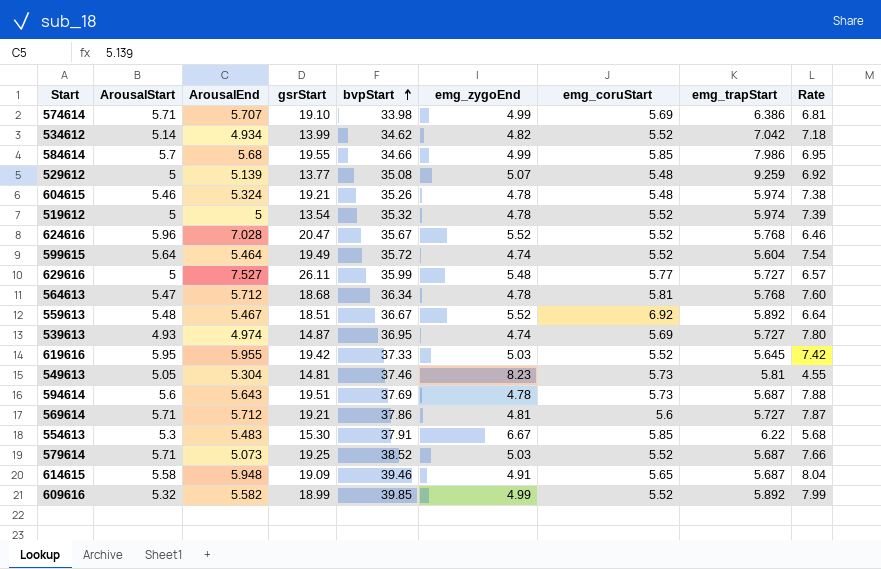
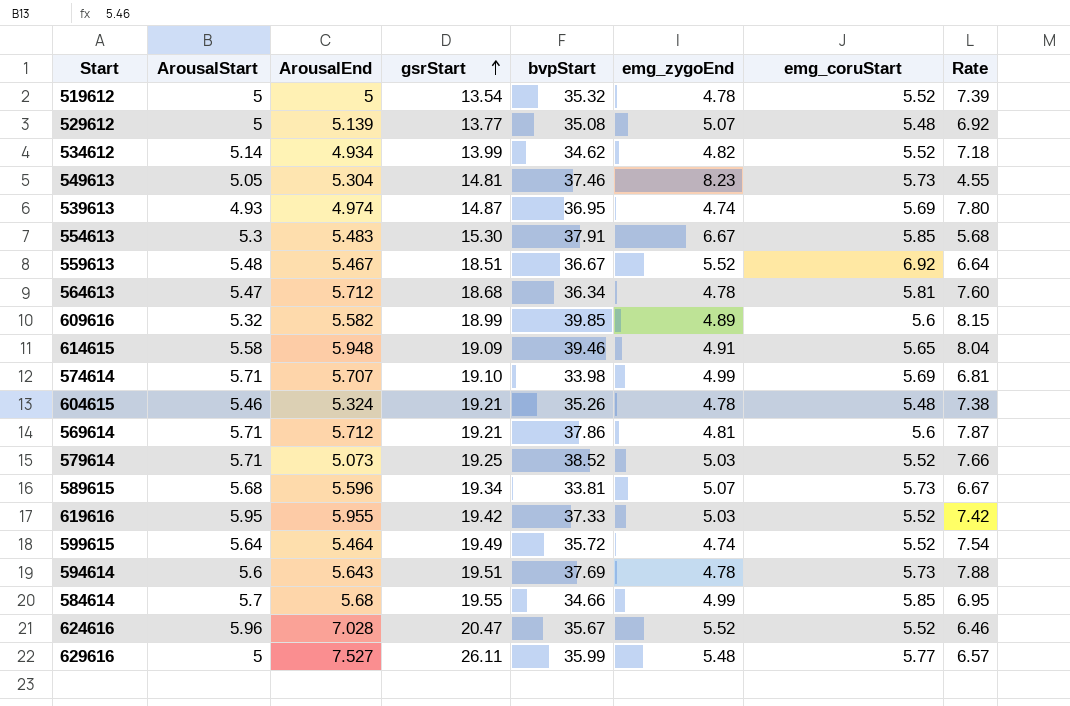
row order: bvpStart ascending -> gsrStart ascending
column emg_trapStart | position: 8 -> none
609616 | emg_zygoEnd: 4.99 -> 4.89
609616 | emg_coruStart: 5.52 -> 5.6
609616 | Rate: 7.99 -> 8.15
row 589615: none -> 5.68 | 5.596 | 19.34 | 33.81 | 5.07 | 5.73 | 6.67

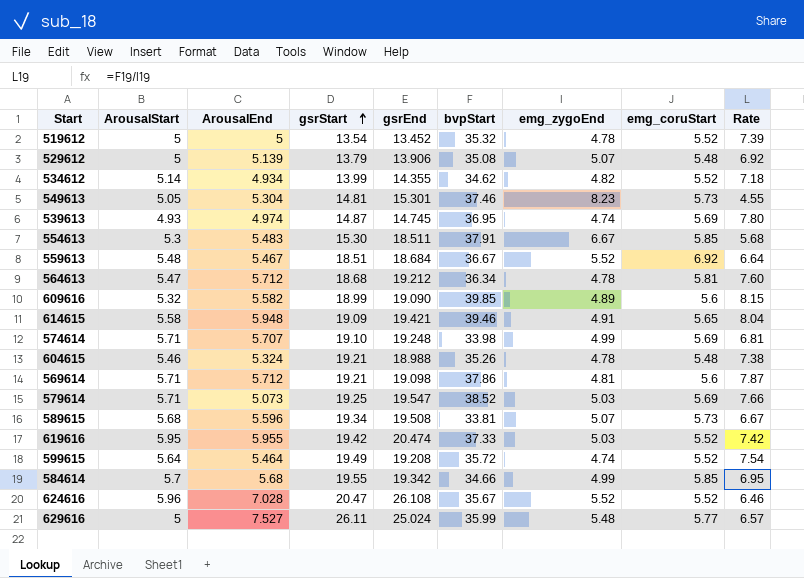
column gsrEnd | position: none -> 5
row 594614: 5.6 | 5.643 | 19.51 | 37.69 | 4.78 | 5.73 | 7.88 -> none
529612 | gsrStart: 13.77 -> 13.79
579614 | emg_coruStart: 5.52 -> 5.69

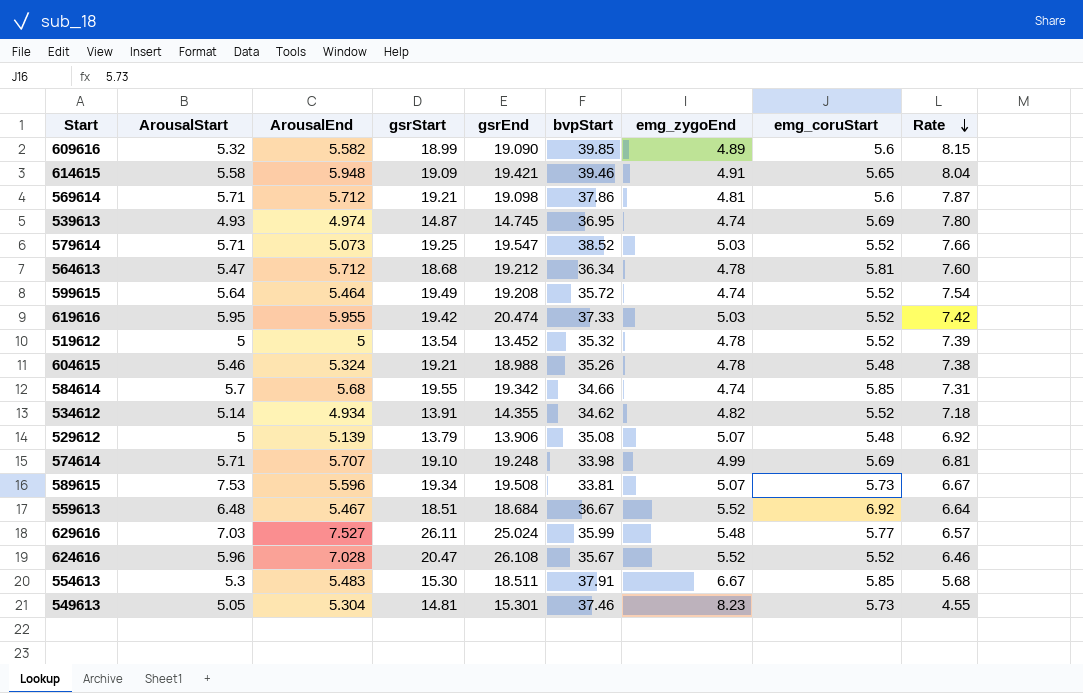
row order: gsrStart ascending -> Rate descending
579614 | emg_coruStart: 5.69 -> 5.52
584614 | emg_zygoEnd: 4.99 -> 4.74
584614 | Rate: 6.95 -> 7.31
534612 | gsrStart: 13.99 -> 13.91
589615 | ArousalStart: 5.68 -> 7.53
559613 | ArousalStart: 5.48 -> 6.48
629616 | ArousalStart: 5 -> 7.03

